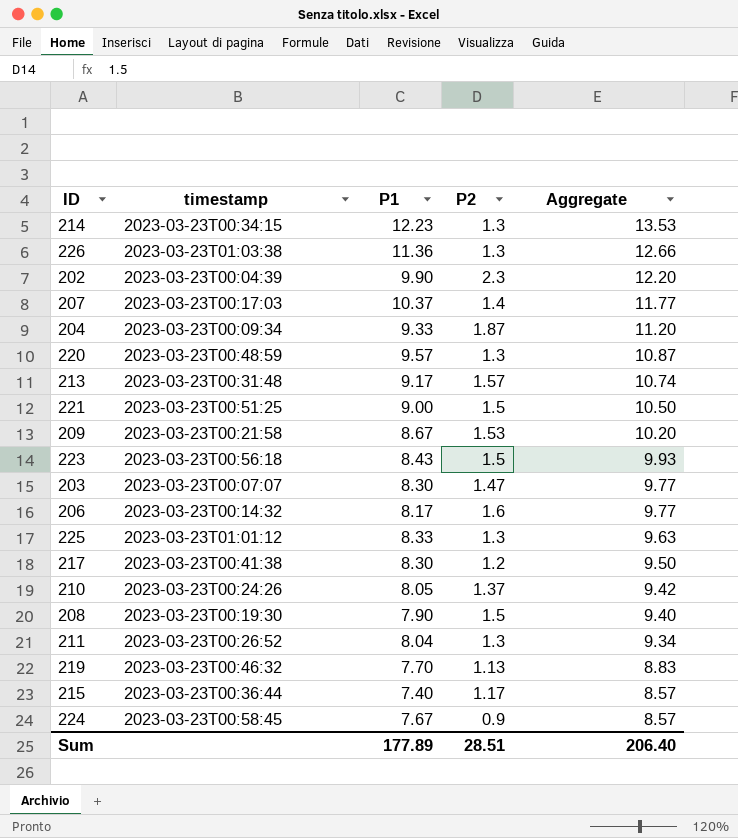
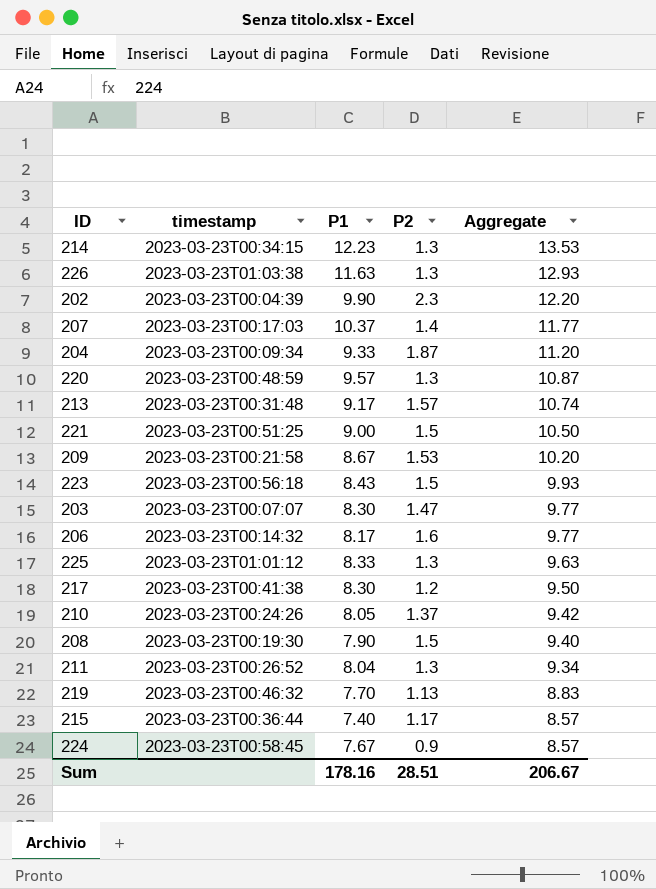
226 | P1: 11.36 -> 11.63
226 | Aggregate: 12.66 -> 12.93
Sum | P1: 177.89 -> 178.16
Sum | Aggregate: 206.40 -> 206.67

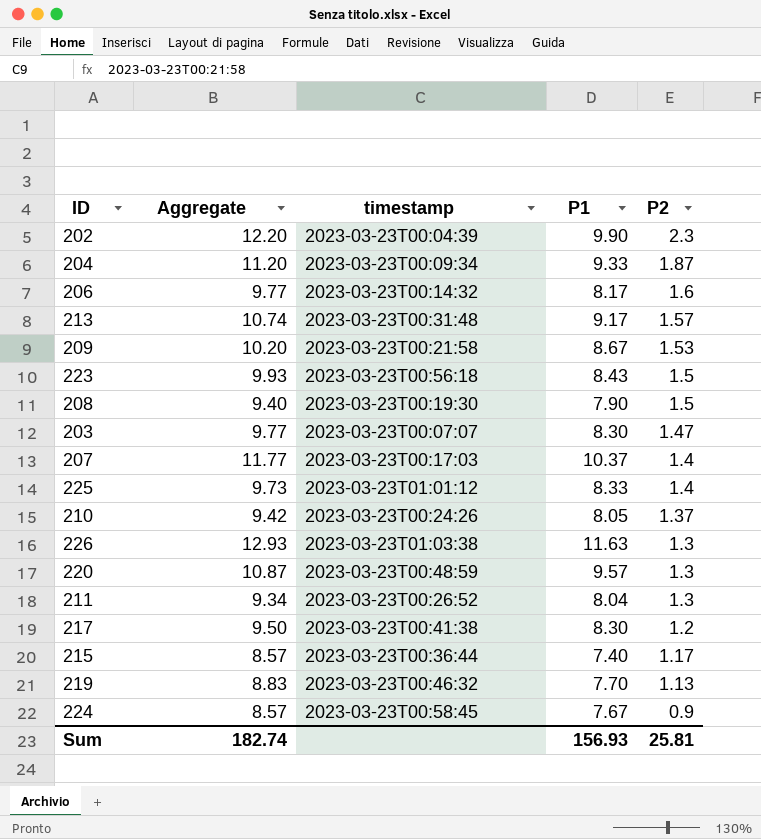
row order: Aggregate descending -> P2 descending
column Aggregate | position: 5 -> 2
row 214: 2023-03-23T00:34:15 | 12.23 | 1.3 | 13.53 -> none
row 221: 2023-03-23T00:51:25 | 9.00 | 1.5 | 10.50 -> none
225 | Aggregate: 9.63 -> 9.73
225 | P2: 1.3 -> 1.4
Sum | Aggregate: 206.67 -> 182.74
Sum | P1: 178.16 -> 156.93
Sum | P2: 28.51 -> 25.81

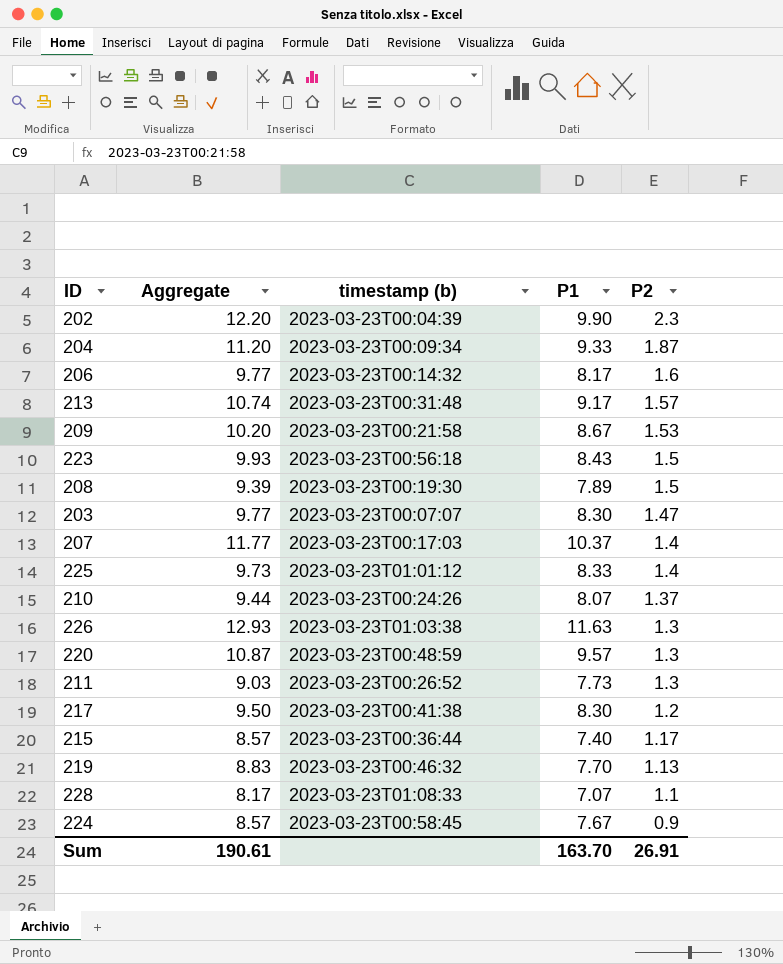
column name: timestamp -> timestamp (b)
208 | Aggregate: 9.40 -> 9.39
208 | P1: 7.90 -> 7.89
210 | Aggregate: 9.42 -> 9.44
210 | P1: 8.05 -> 8.07
211 | Aggregate: 9.34 -> 9.03
211 | P1: 8.04 -> 7.73
row 228: none -> 8.17 | 2023-03-23T01:08:33 | 7.07 | 1.1
Sum | Aggregate: 182.74 -> 190.61
Sum | P1: 156.93 -> 163.70
Sum | P2: 25.81 -> 26.91

